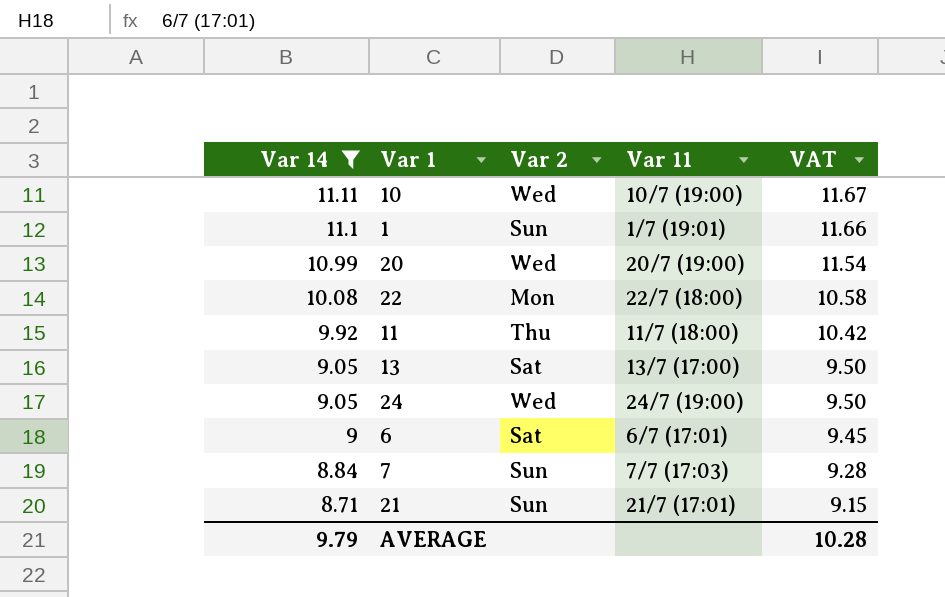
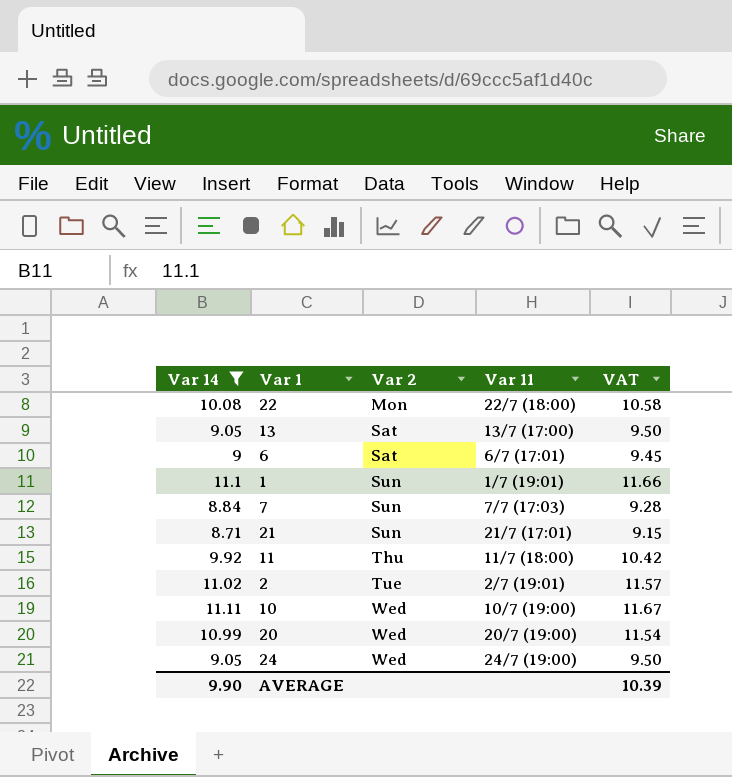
row order: Var 14 descending -> Var 2 ascending
row 2: none -> 11.02 | Tue | 2/7 (19:01) | 11.57
AVERAGE | Var 14: 9.79 -> 9.90
AVERAGE | VAT: 10.28 -> 10.39

